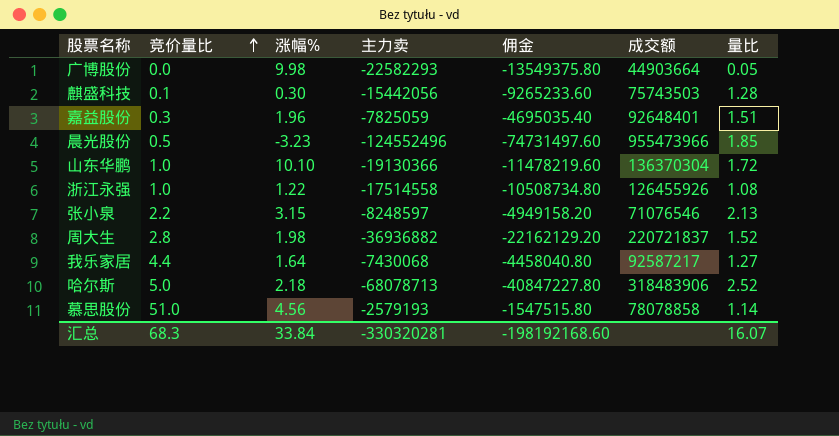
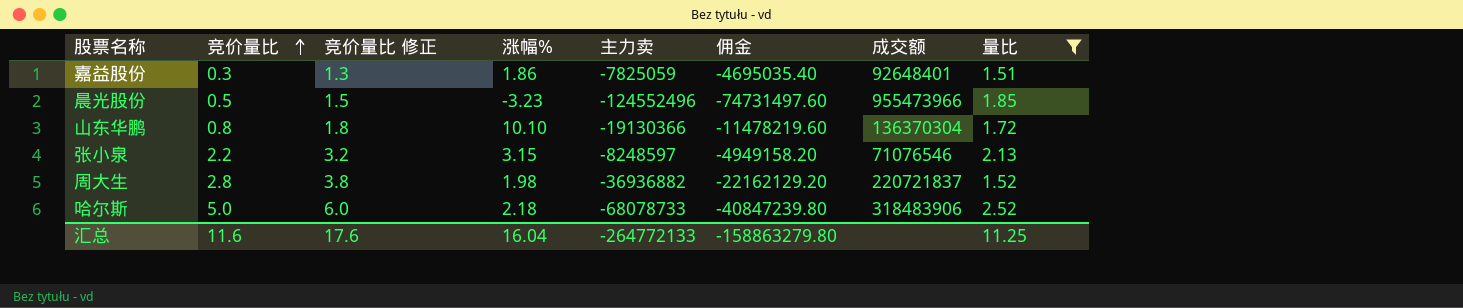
filter: none -> 量比 >= 1.51
column 竞价量比 修正 | formula: none -> [竞价量比] + 1
嘉益股份 | 涨幅%: 1.96 -> 1.86
山东华鹏 | 竞价量比: 1.0 -> 0.8
哈尔斯 | 主力卖: -68078713 -> -68078733
哈尔斯 | 佣金: -40847227.80 -> -40847239.80
汇总 | 竞价量比: 68.3 -> 11.6
汇总 | 涨幅%: 33.84 -> 16.04
汇总 | 主力卖: -330320281 -> -264772133
汇总 | 佣金: -198192168.60 -> -158863279.80
汇总 | 量比: 16.07 -> 11.25

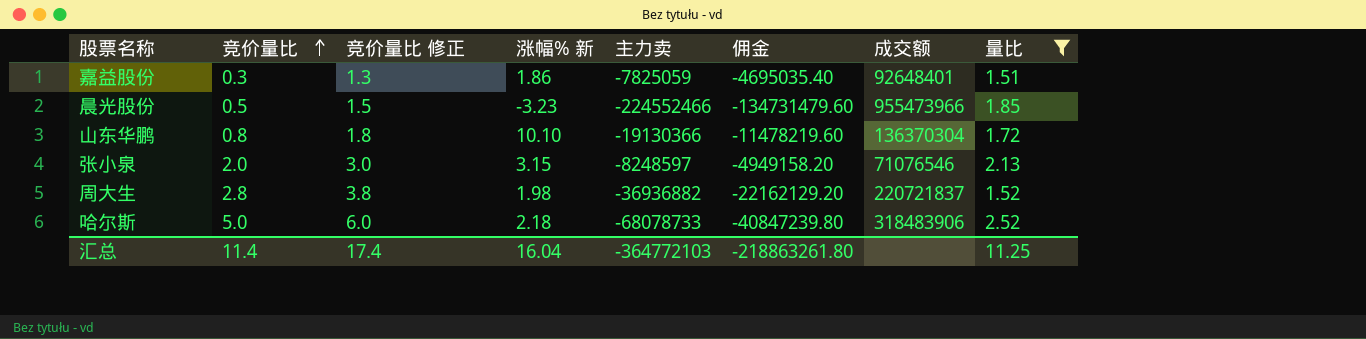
column name: 涨幅% -> 涨幅% 新
晨光股份 | 主力卖: -124552496 -> -224552466
晨光股份 | 佣金: -74731497.60 -> -134731479.60
张小泉 | 竞价量比: 2.2 -> 2.0
张小泉 | 竞价量比 修正: 3.2 -> 3.0
汇总 | 竞价量比: 11.6 -> 11.4
汇总 | 竞价量比 修正: 17.6 -> 17.4
汇总 | 主力卖: -264772133 -> -364772103
汇总 | 佣金: -158863279.80 -> -218863261.80

